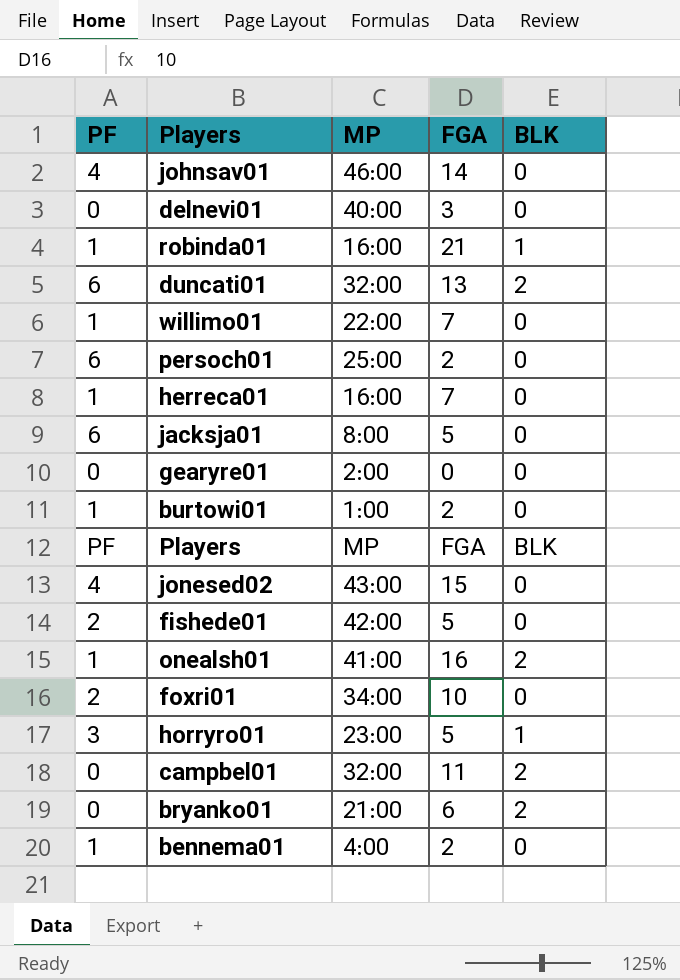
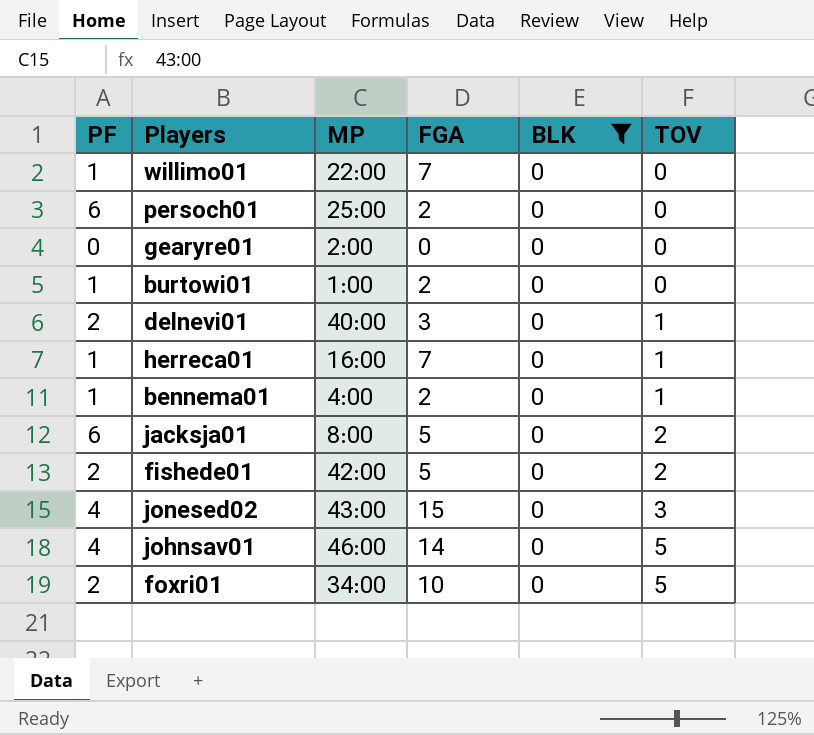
filter: none -> BLK = 0
row order: none -> TOV ascending
column TOV | position: none -> 6
delnevi01 | PF: 0 -> 2

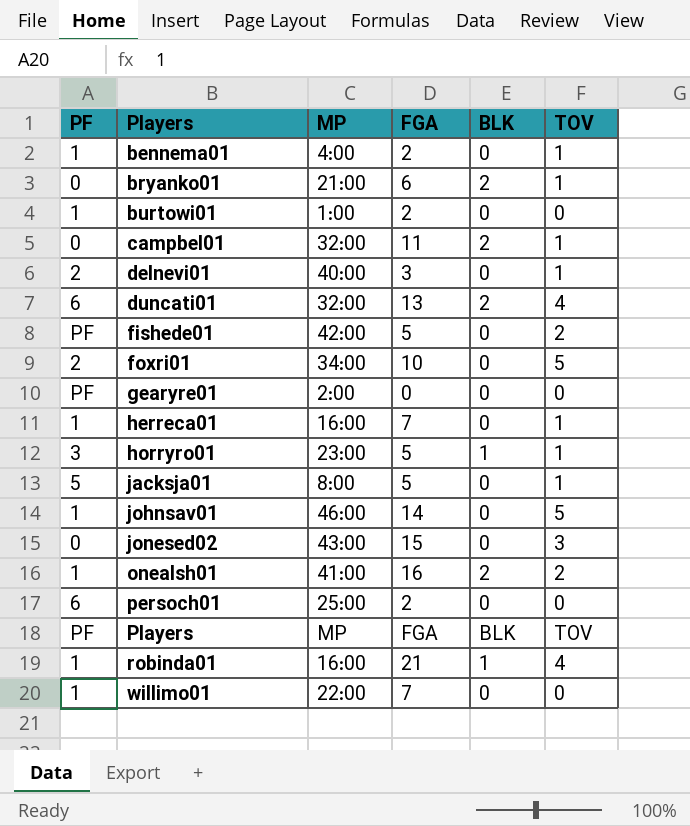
filter: BLK = 0 -> none
row order: TOV ascending -> Players ascending
fishede01 | PF: 2 -> PF
gearyre01 | PF: 0 -> PF
jacksja01 | PF: 6 -> 5
jacksja01 | TOV: 2 -> 1
johnsav01 | PF: 4 -> 1
jonesed02 | PF: 4 -> 0

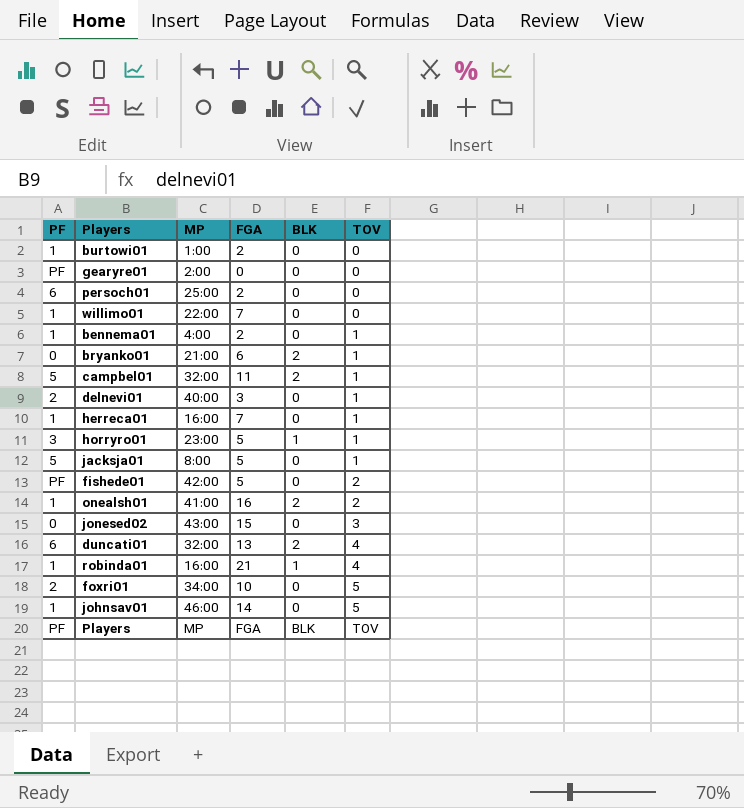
row order: Players ascending -> TOV ascending
campbel01 | PF: 0 -> 5

